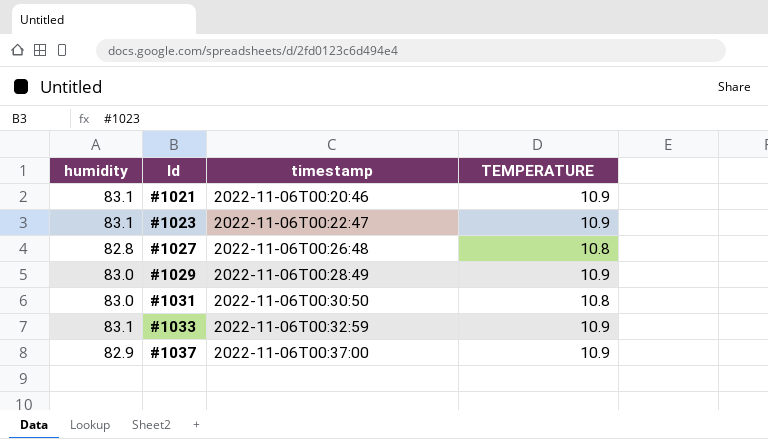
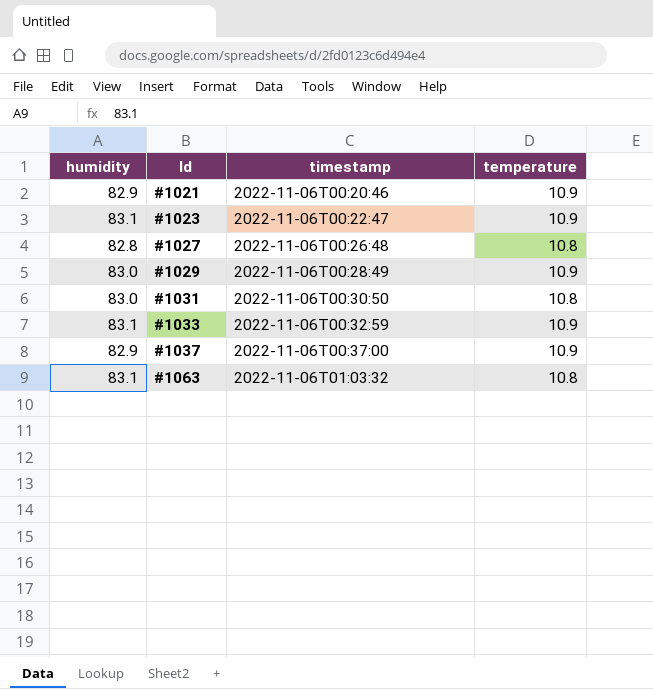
column name: TEMPERATURE -> temperature
#1021 | humidity: 83.1 -> 82.9
row #1063: none -> 83.1 | 2022-11-06T01:03:32 | 10.8

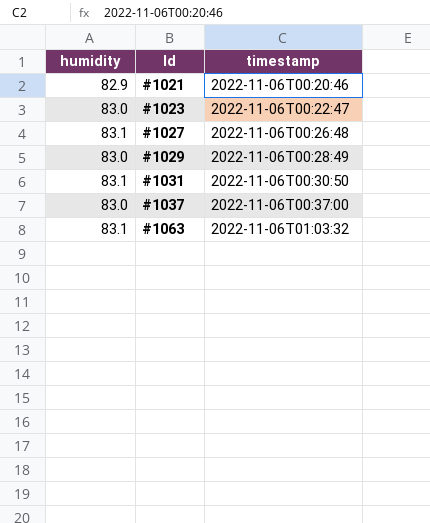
column temperature | position: 4 -> none
row #1033: 83.1 | 2022-11-06T00:32:59 | 10.9 -> none
#1023 | humidity: 83.1 -> 83.0
#1027 | humidity: 82.8 -> 83.1
#1031 | humidity: 83.0 -> 83.1
#1037 | humidity: 82.9 -> 83.0

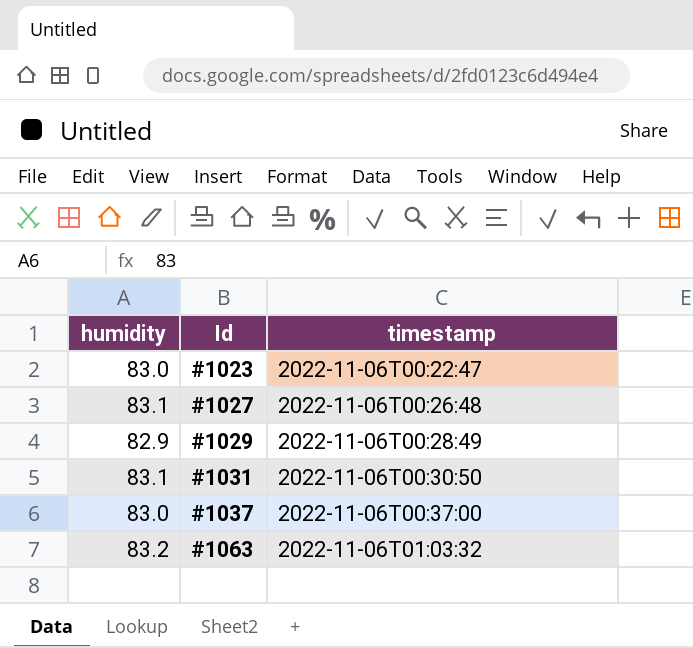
row #1021: 82.9 | 2022-11-06T00:20:46 -> none
#1029 | humidity: 83.0 -> 82.9
#1063 | humidity: 83.1 -> 83.2

